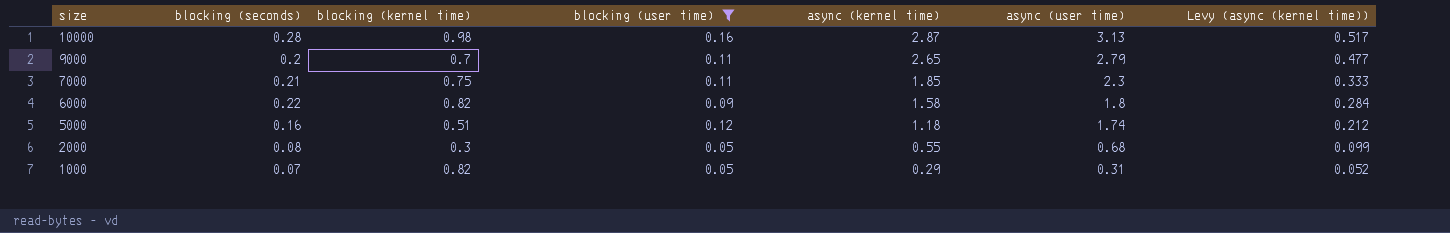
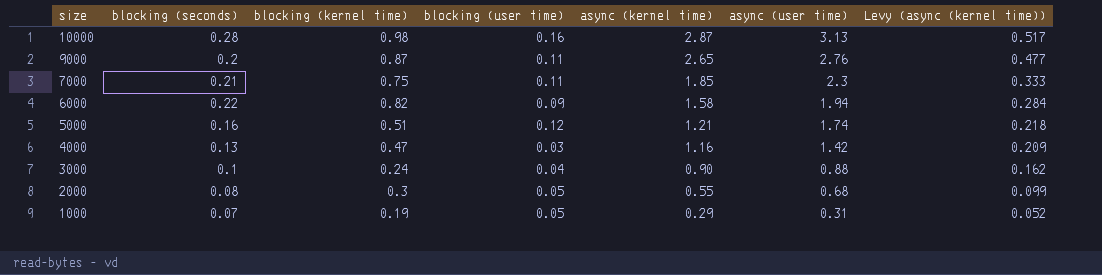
filter: blocking (user time) >= 0.05 -> none
9000 | blocking (kernel time): 0.7 -> 0.87
9000 | async (user time): 2.79 -> 2.76
6000 | async (user time): 1.8 -> 1.94
5000 | async (kernel time): 1.18 -> 1.21
5000 | Levy (async (kernel time)): 0.212 -> 0.218
1000 | blocking (kernel time): 0.82 -> 0.19

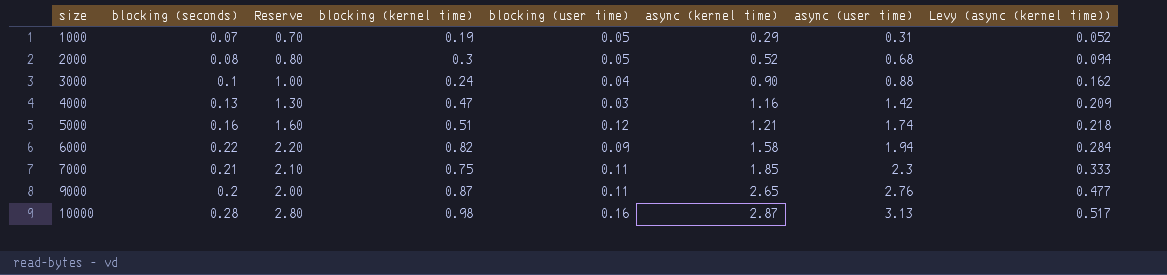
row order: size descending -> size ascending
column Reserve | formula: none -> [blocking (seconds)] * 10
2000 | async (kernel time): 0.55 -> 0.52
2000 | Levy (async (kernel time)): 0.099 -> 0.094

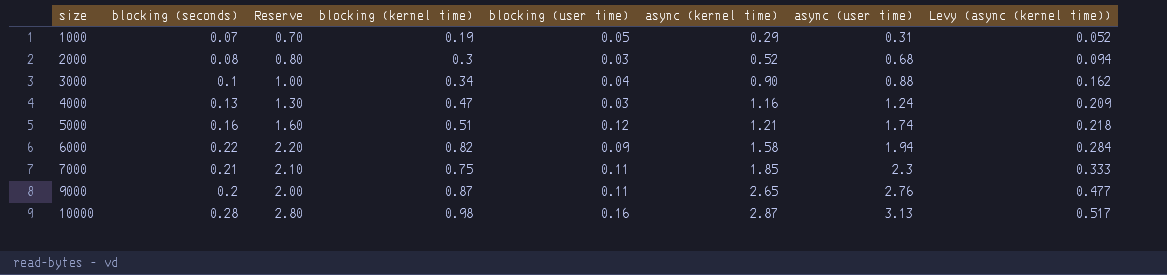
2000 | blocking (user time): 0.05 -> 0.03
3000 | blocking (kernel time): 0.24 -> 0.34
4000 | async (user time): 1.42 -> 1.24

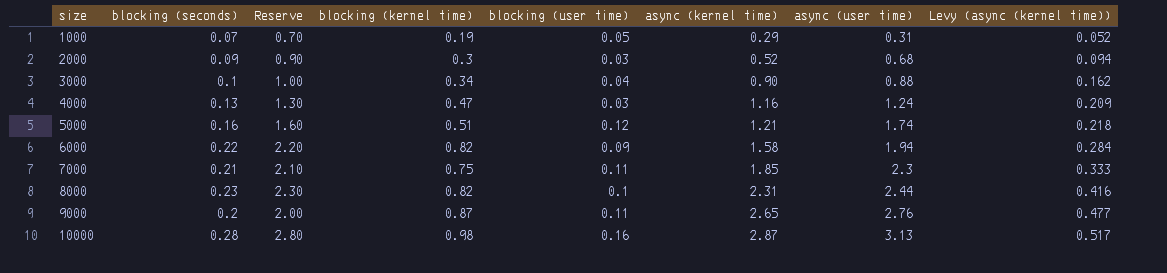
2000 | blocking (seconds): 0.08 -> 0.09
2000 | Reserve: 0.80 -> 0.90
row 8000: none -> 0.23 | 2.30 | 0.82 | 0.1 | 2.31 | 2.44 | 0.416

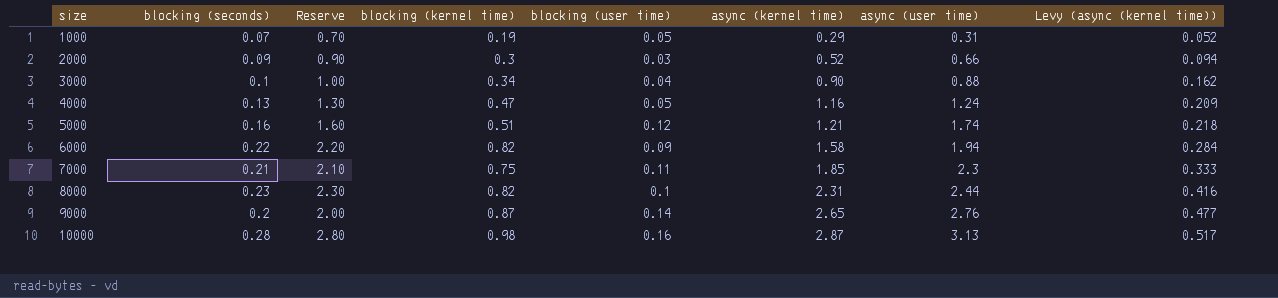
2000 | async (user time): 0.68 -> 0.66
4000 | blocking (user time): 0.03 -> 0.05
9000 | blocking (user time): 0.11 -> 0.14

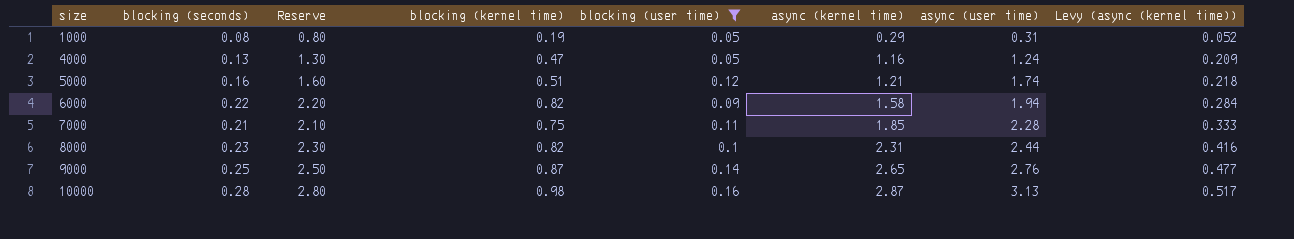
filter: none -> blocking (user time) >= 0.05
1000 | blocking (seconds): 0.07 -> 0.08
1000 | Reserve: 0.70 -> 0.80
7000 | async (user time): 2.3 -> 2.28
9000 | blocking (seconds): 0.2 -> 0.25
9000 | Reserve: 2.00 -> 2.50

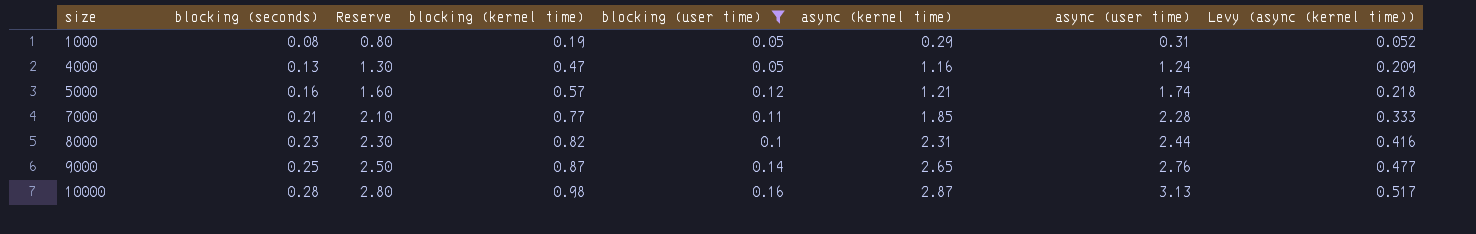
row 6000: 0.22 | 2.20 | 0.82 | 0.09 | 1.58 | 1.94 | 0.284 -> none
5000 | blocking (kernel time): 0.51 -> 0.57
7000 | blocking (kernel time): 0.75 -> 0.77

